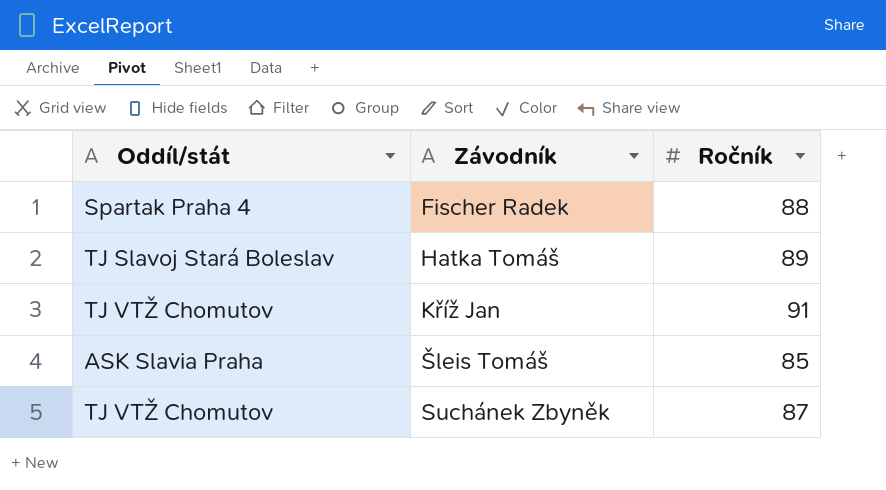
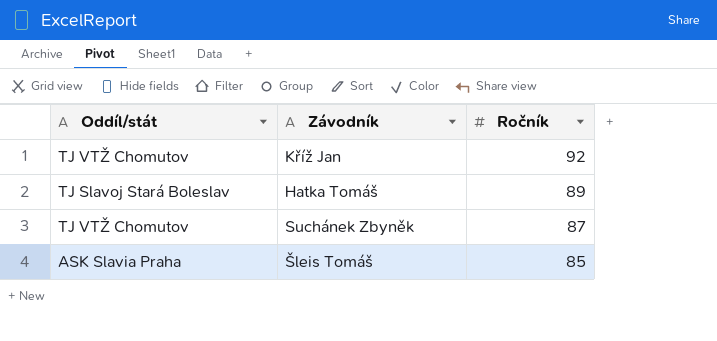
row order: Závodník ascending -> Ročník descending
row Fischer Radek: Spartak Praha 4 | 88 -> none
Kříž Jan | Ročník: 91 -> 92

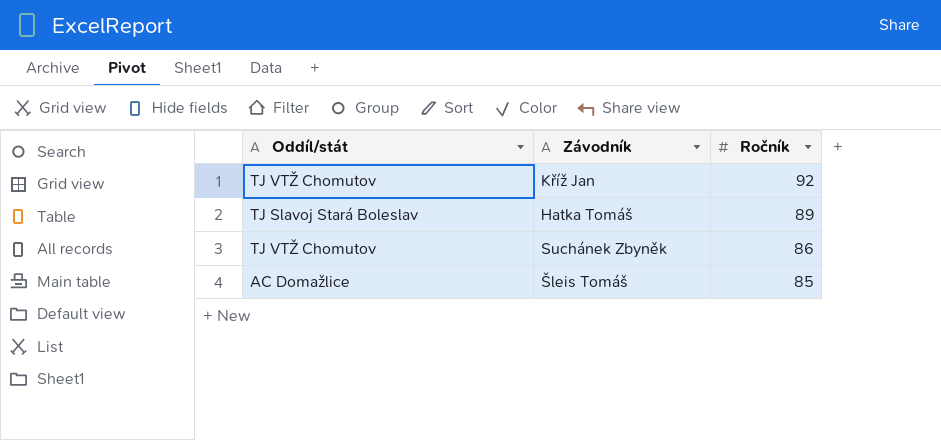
Suchánek Zbyněk | Ročník: 87 -> 86
Šleis Tomáš | Oddíl/stát: ASK Slavia Praha -> AC Domažlice

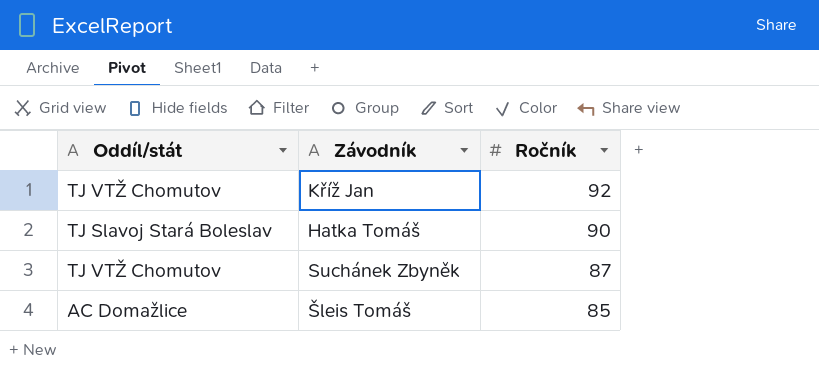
Hatka Tomáš | Ročník: 89 -> 90
Suchánek Zbyněk | Ročník: 86 -> 87

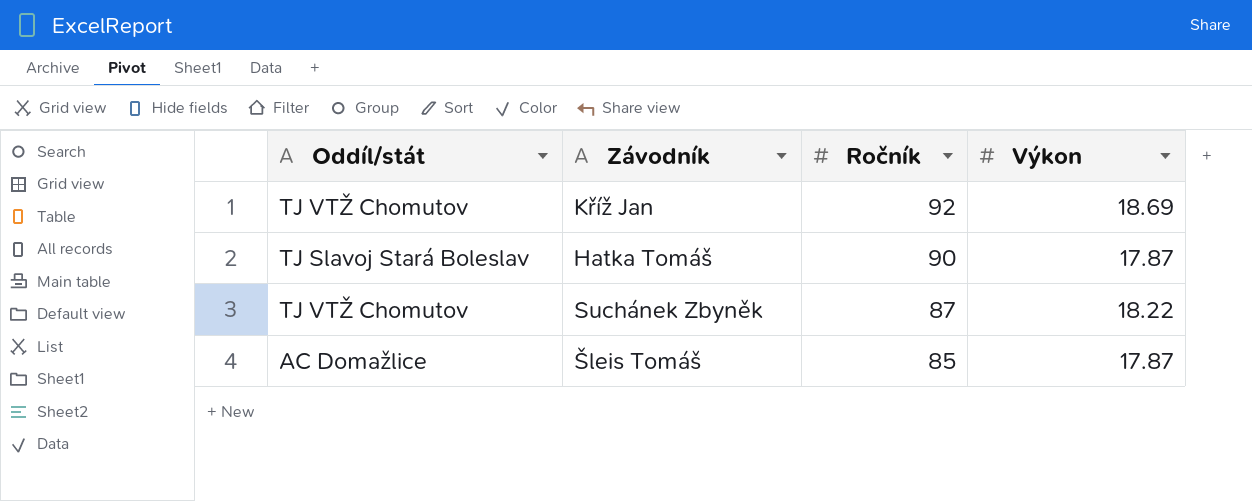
column Výkon | position: none -> 4

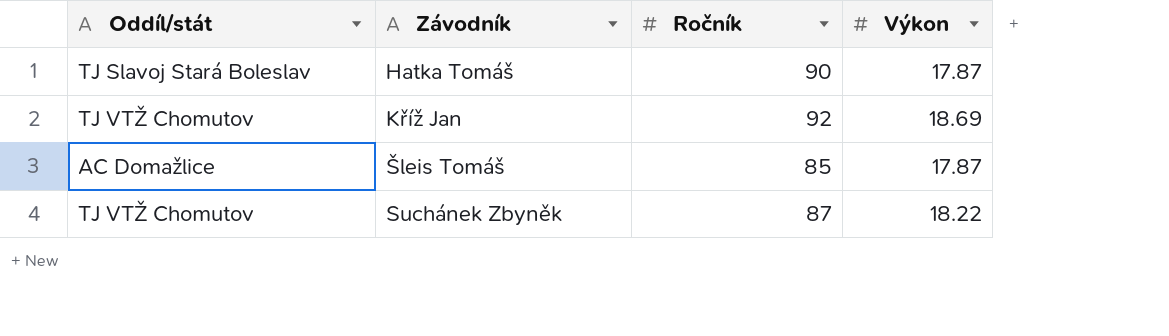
row order: Ročník descending -> Závodník ascending

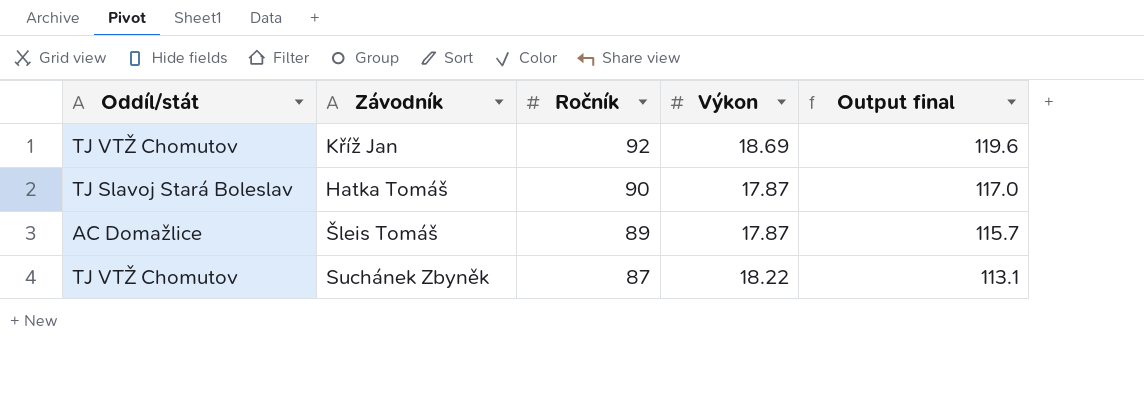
row order: Závodník ascending -> Ročník descending
column Output final | formula: none -> [Ročník] * 1.3
Šleis Tomáš | Ročník: 85 -> 89

